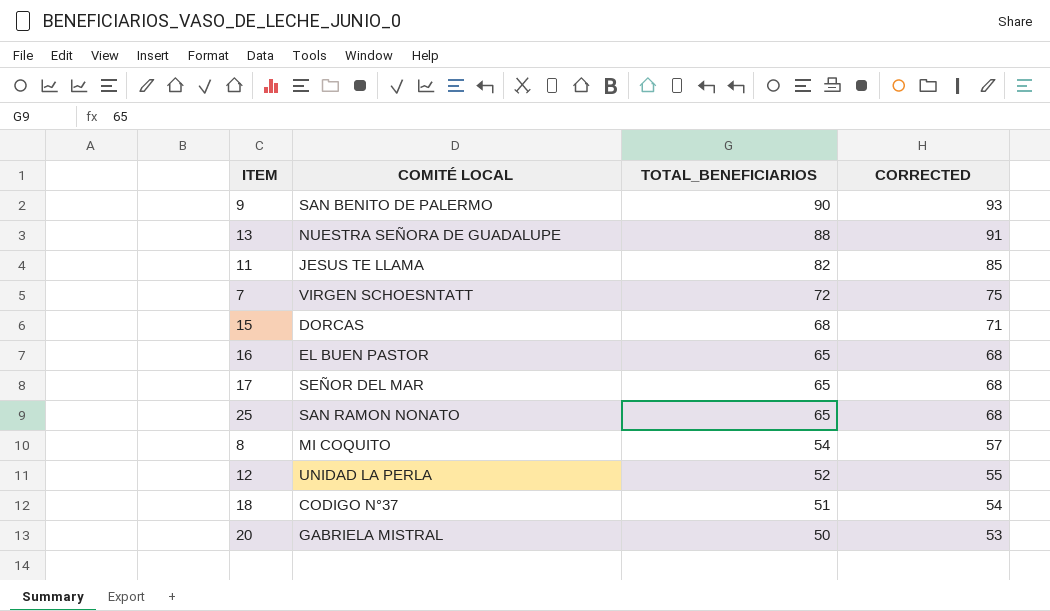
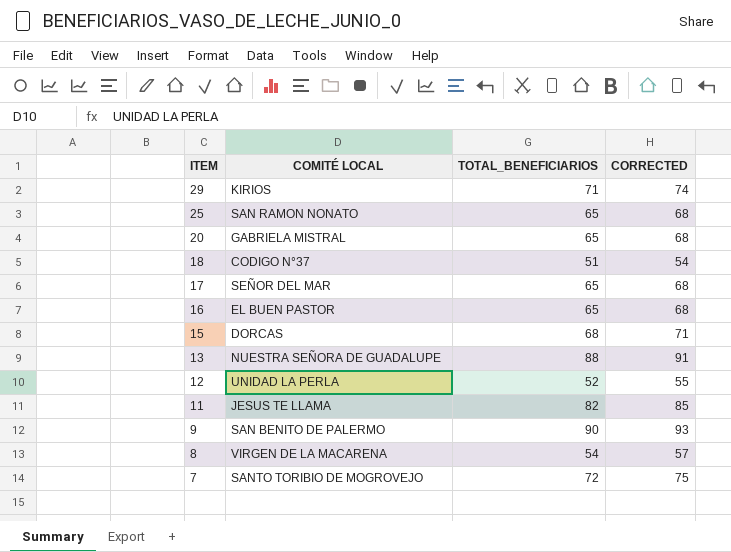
row order: TOTAL_BENEFICIARIOS descending -> ITEM descending
row 29: none -> KIRIOS | 71 | 74
20 | TOTAL_BENEFICIARIOS: 50 -> 65
20 | CORRECTED: 53 -> 68
8 | COMITÉ LOCAL: MI COQUITO -> VIRGEN DE LA MACARENA
7 | COMITÉ LOCAL: VIRGEN SCHOESNTATT -> SANTO TORIBIO DE MOGROVEJO

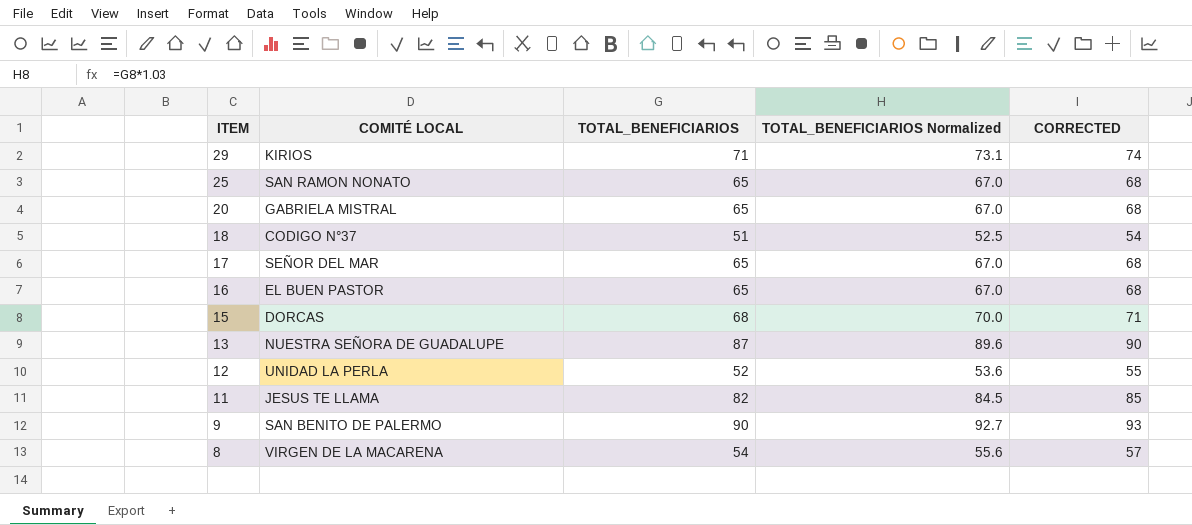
column TOTAL_BENEFICIARIOS Normalized | formula: none -> [TOTAL_BENEFICIARIOS] * 1.03
row 7: SANTO TORIBIO DE MOGROVEJO | 72 | 75 -> none
13 | TOTAL_BENEFICIARIOS: 88 -> 87
13 | CORRECTED: 91 -> 90

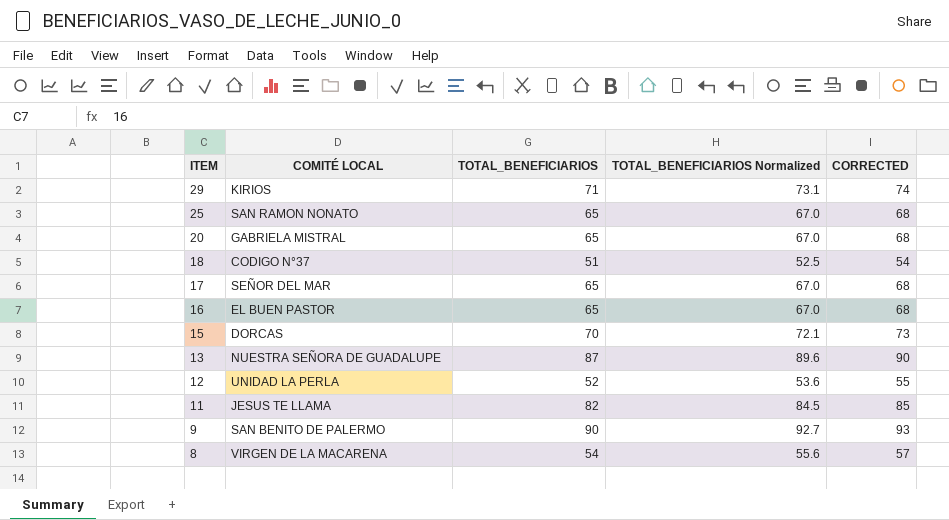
15 | TOTAL_BENEFICIARIOS: 68 -> 70
15 | TOTAL_BENEFICIARIOS Normalized: 70.0 -> 72.1
15 | CORRECTED: 71 -> 73

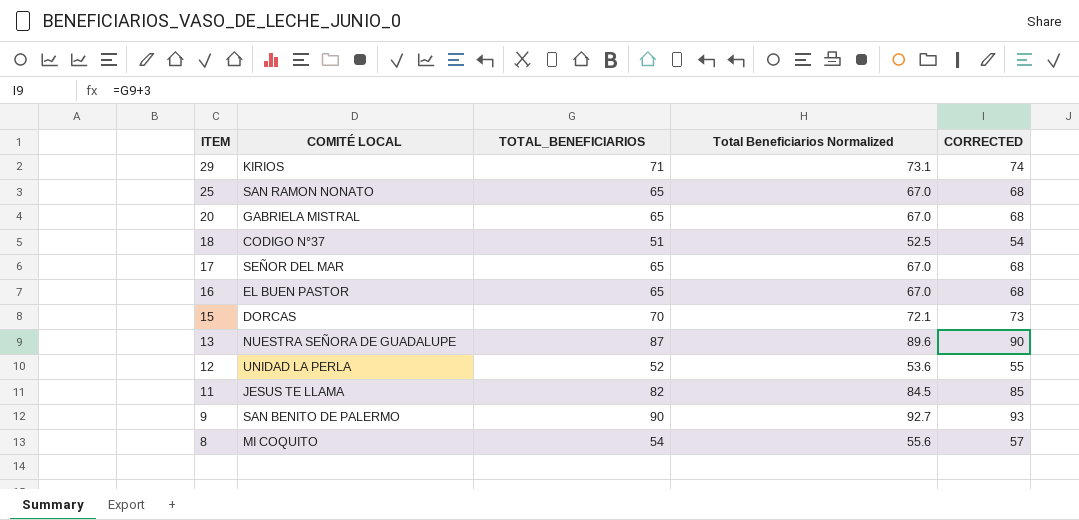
column name: TOTAL_BENEFICIARIOS Normalized -> Total Beneficiarios Normalized
8 | COMITÉ LOCAL: VIRGEN DE LA MACARENA -> MI COQUITO

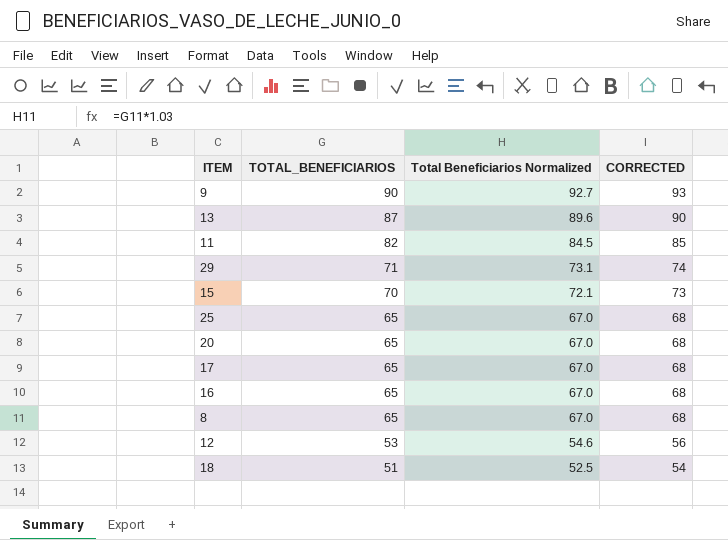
row order: ITEM descending -> TOTAL_BENEFICIARIOS descending
column COMITÉ LOCAL | position: 2 -> none
8 | TOTAL_BENEFICIARIOS: 54 -> 65
8 | Total Beneficiarios Normalized: 55.6 -> 67.0
8 | CORRECTED: 57 -> 68
12 | TOTAL_BENEFICIARIOS: 52 -> 53
12 | Total Beneficiarios Normalized: 53.6 -> 54.6
12 | CORRECTED: 55 -> 56

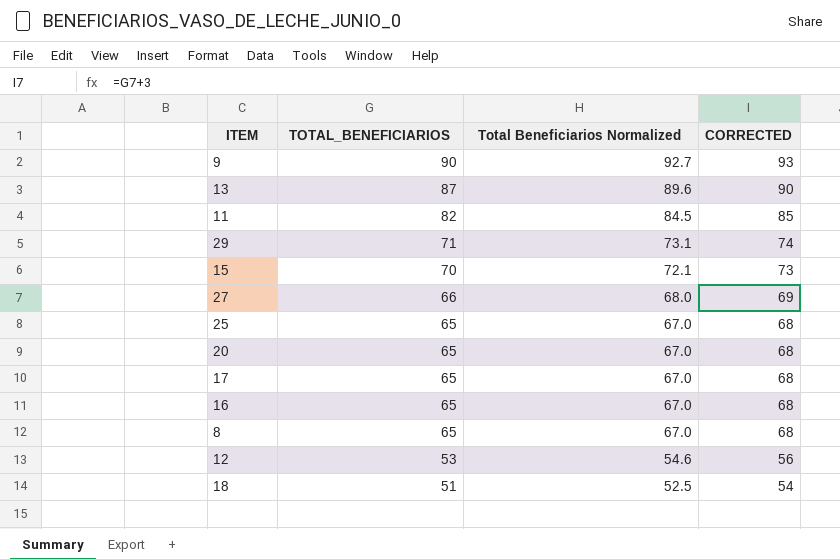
row 27: none -> 66 | 68.0 | 69

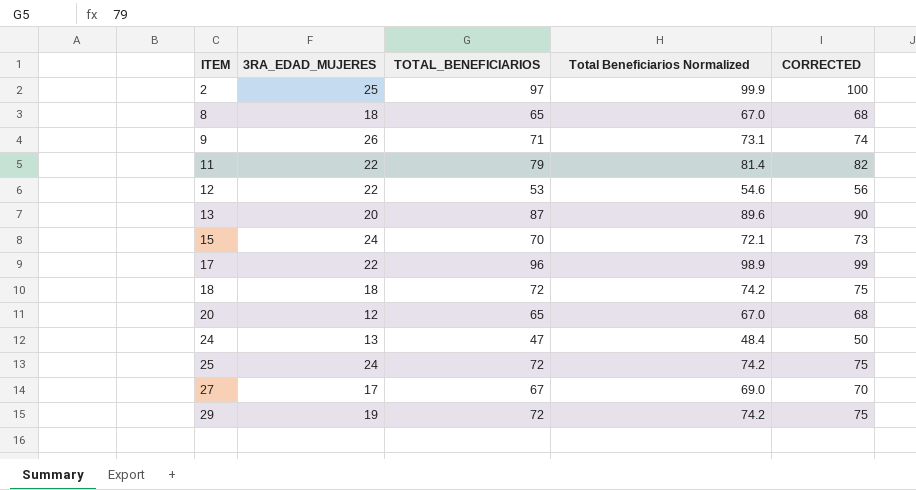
row order: TOTAL_BENEFICIARIOS descending -> ITEM ascending
column 3RA_EDAD_MUJERES | position: none -> 2
row 16: 65 | 67.0 | 68 -> none
row 2: none -> 25 | 97 | 99.9 | 100
9 | TOTAL_BENEFICIARIOS: 90 -> 71
9 | Total Beneficiarios Normalized: 92.7 -> 73.1
9 | CORRECTED: 93 -> 74
11 | TOTAL_BENEFICIARIOS: 82 -> 79
11 | Total Beneficiarios Normalized: 84.5 -> 81.4
11 | CORRECTED: 85 -> 82
17 | TOTAL_BENEFICIARIOS: 65 -> 96
17 | Total Beneficiarios Normalized: 67.0 -> 98.9
17 | CORRECTED: 68 -> 99
18 | TOTAL_BENEFICIARIOS: 51 -> 72
18 | Total Beneficiarios Normalized: 52.5 -> 74.2
18 | CORRECTED: 54 -> 75
row 24: none -> 13 | 47 | 48.4 | 50
25 | TOTAL_BENEFICIARIOS: 65 -> 72
25 | Total Beneficiarios Normalized: 67.0 -> 74.2
25 | CORRECTED: 68 -> 75
27 | TOTAL_BENEFICIARIOS: 66 -> 67
27 | Total Beneficiarios Normalized: 68.0 -> 69.0
27 | CORRECTED: 69 -> 70
29 | TOTAL_BENEFICIARIOS: 71 -> 72
29 | Total Beneficiarios Normalized: 73.1 -> 74.2
29 | CORRECTED: 74 -> 75

